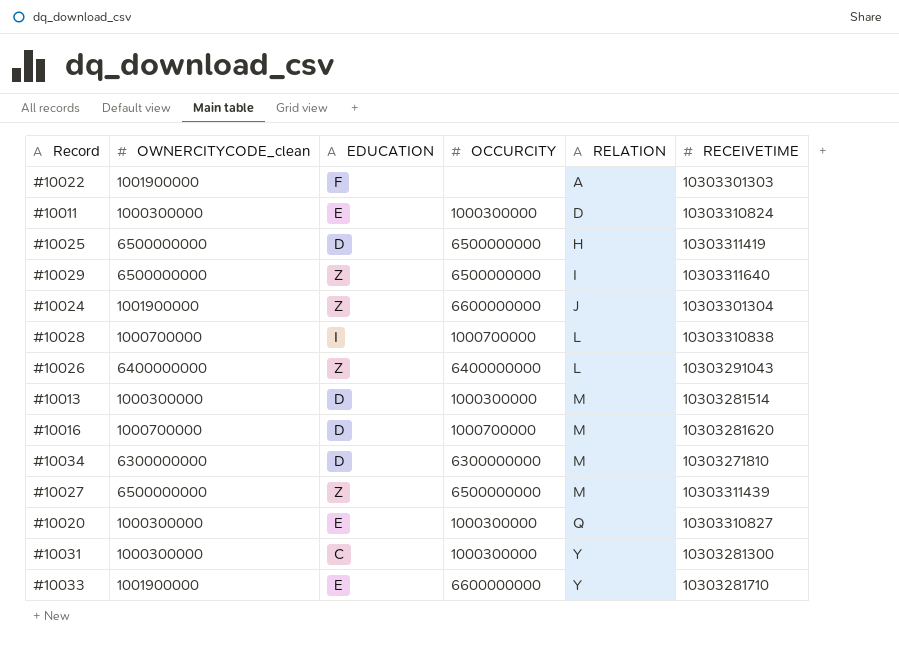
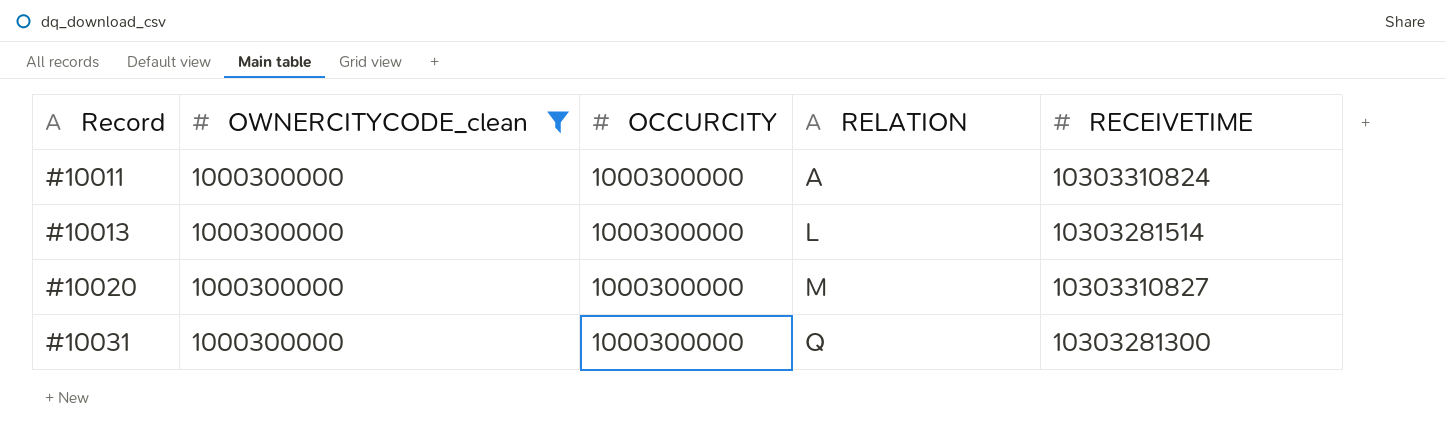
filter: none -> OWNERCITYCODE_clean = 1000300000
column EDUCATION | position: 3 -> none
#10011 | RELATION: D -> A
#10013 | RELATION: M -> L
#10020 | RELATION: Q -> M
#10031 | RELATION: Y -> Q

